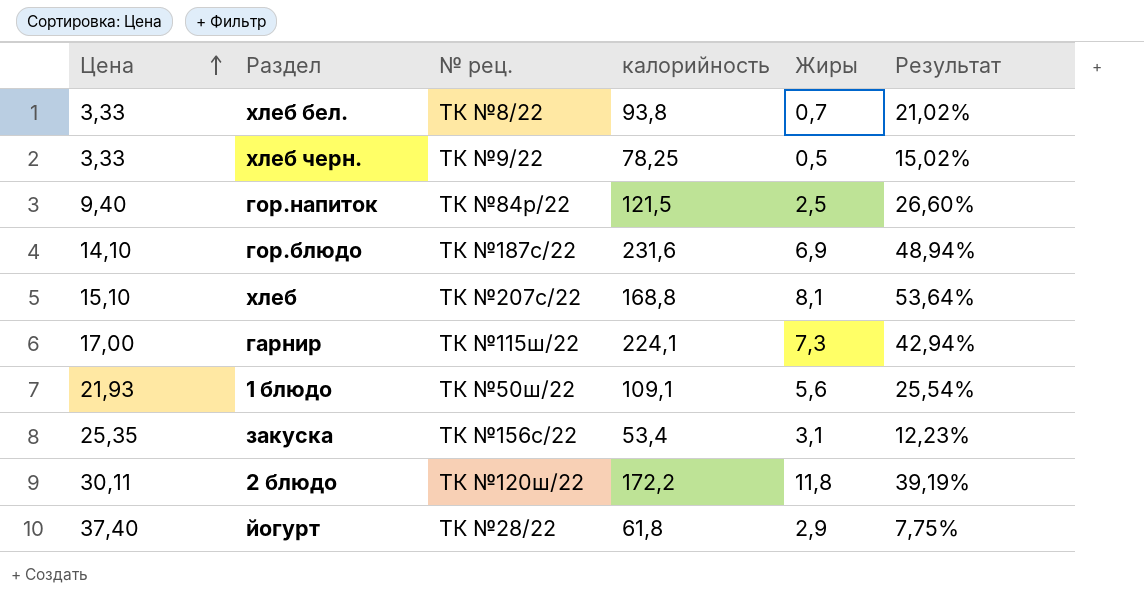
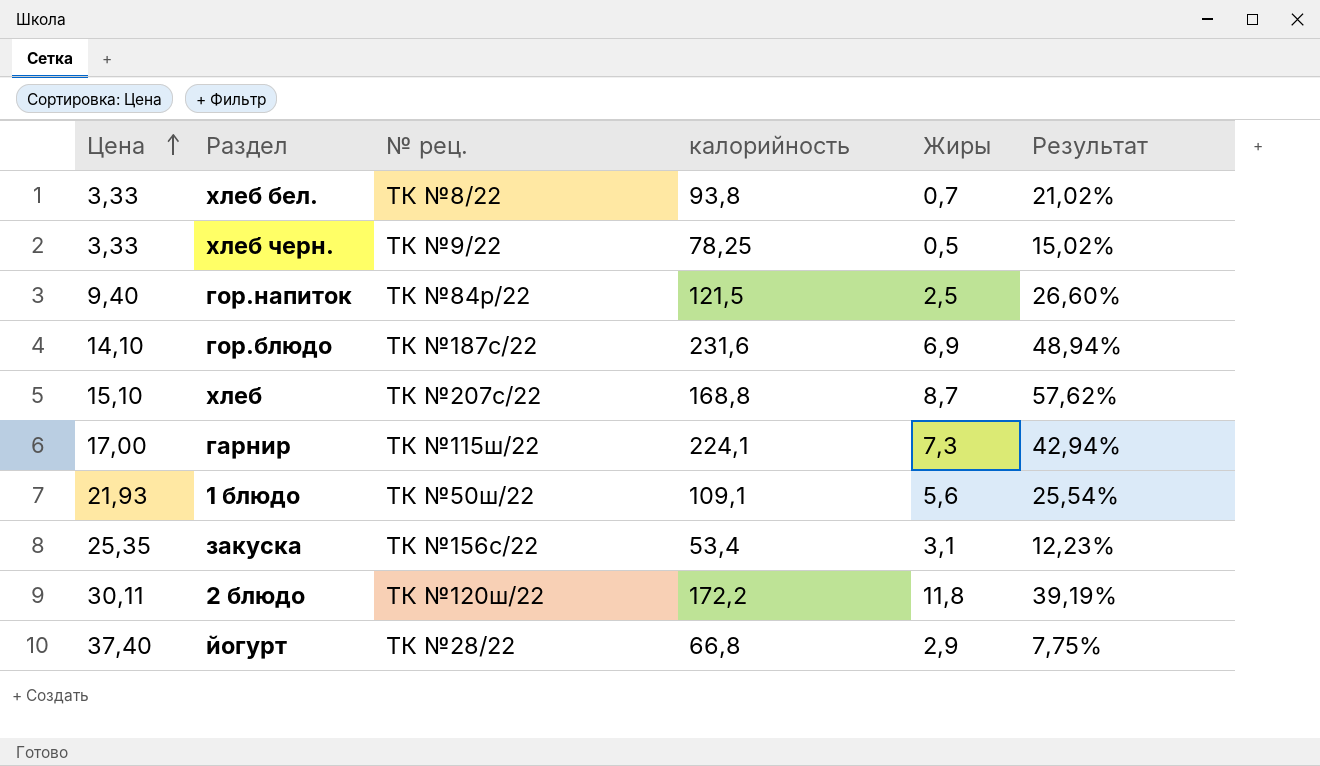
хлеб | Жиры: 8,1 -> 8,7
хлеб | Результат: 53,64% -> 57,62%
йогурт | калорийность: 61,8 -> 66,8

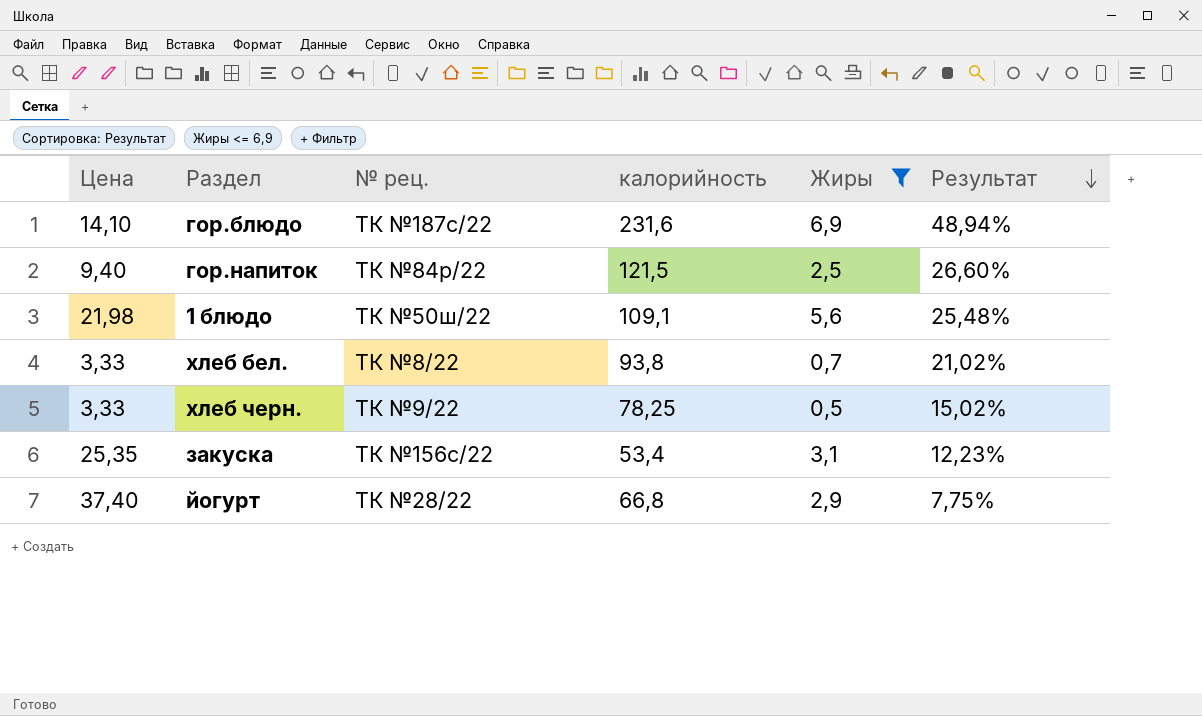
filter: none -> Жиры <= 6,9
row order: Цена ascending -> Результат descending
1 блюдо | Цена: 21,93 -> 21,98
1 блюдо | Результат: 25,54% -> 25,48%

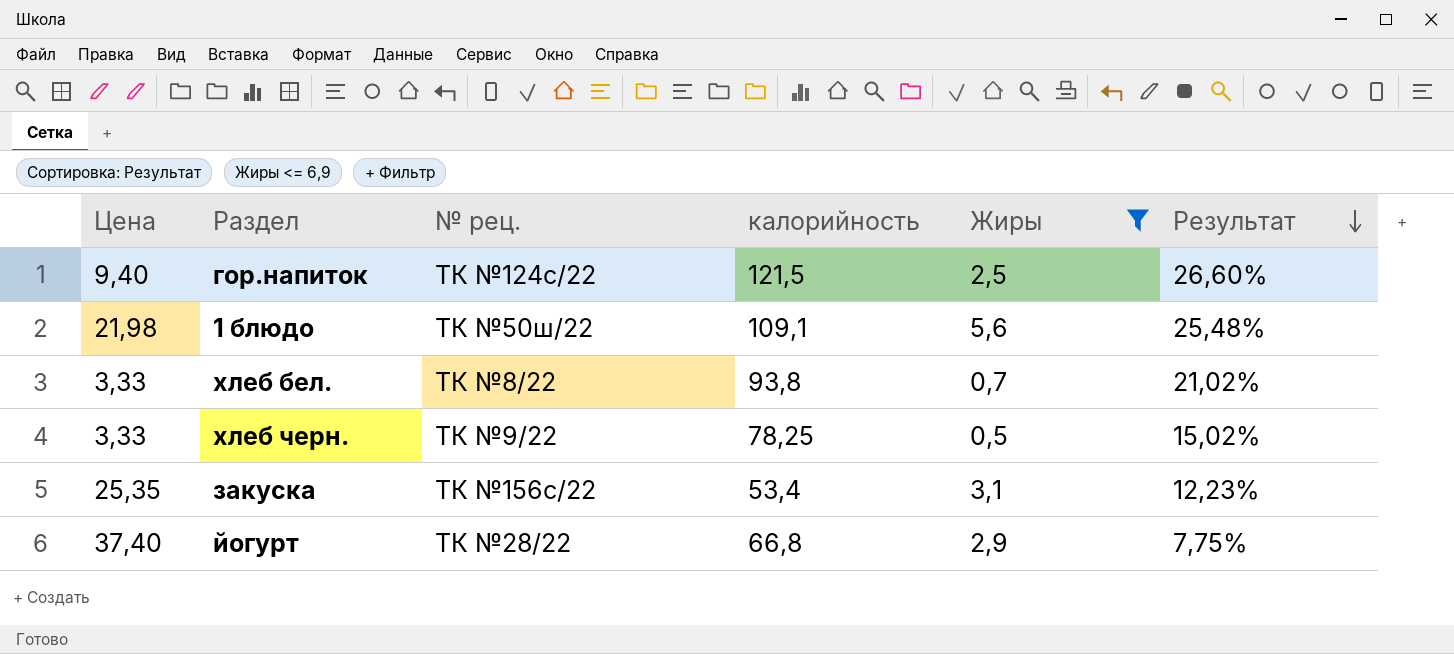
row гор.блюдо: 14,10 | ТК №187с/22 | 231,6 | 6,9 | 48,94% -> none
гор.напиток | № рец.: ТК №84р/22 -> ТК №124с/22

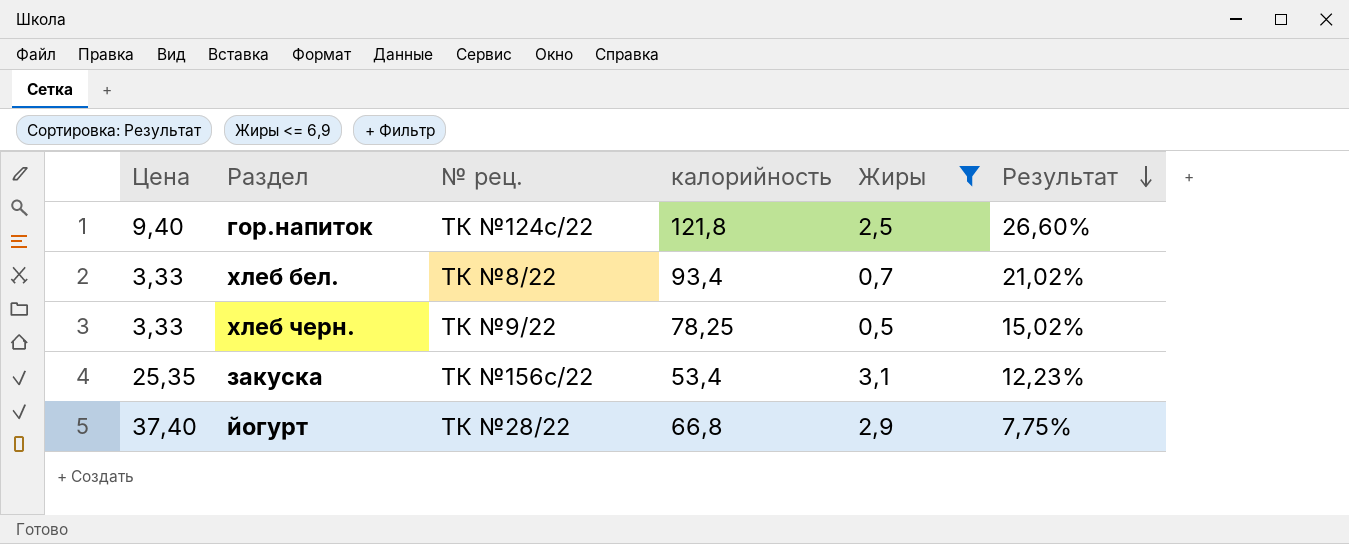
row 1 блюдо: 21,98 | ТК №50ш/22 | 109,1 | 5,6 | 25,48% -> none
гор.напиток | калорийность: 121,5 -> 121,8
хлеб бел. | калорийность: 93,8 -> 93,4

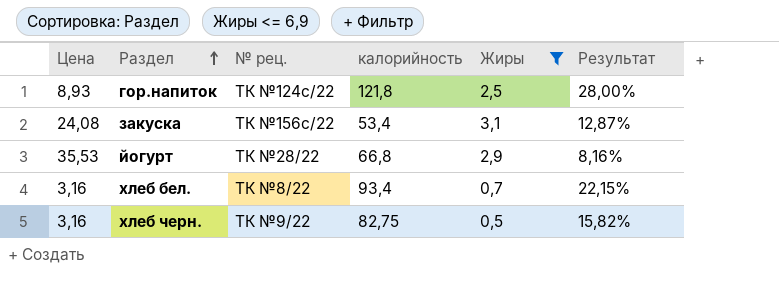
row order: Результат descending -> Раздел ascending
гор.напиток | Цена: 9,40 -> 8,93
гор.напиток | Результат: 26,60% -> 28,00%
закуска | Цена: 25,35 -> 24,08
закуска | Результат: 12,23% -> 12,87%
йогурт | Цена: 37,40 -> 35,53
йогурт | Результат: 7,75% -> 8,16%
хлеб бел. | Цена: 3,33 -> 3,16
хлеб бел. | Результат: 21,02% -> 22,15%
хлеб черн. | Цена: 3,33 -> 3,16
хлеб черн. | калорийность: 78,25 -> 82,75
хлеб черн. | Результат: 15,02% -> 15,82%

